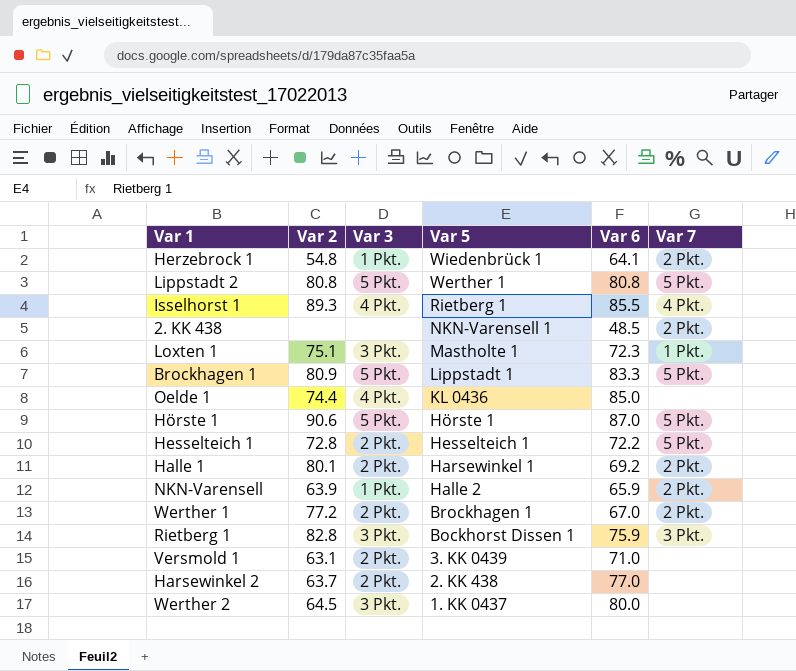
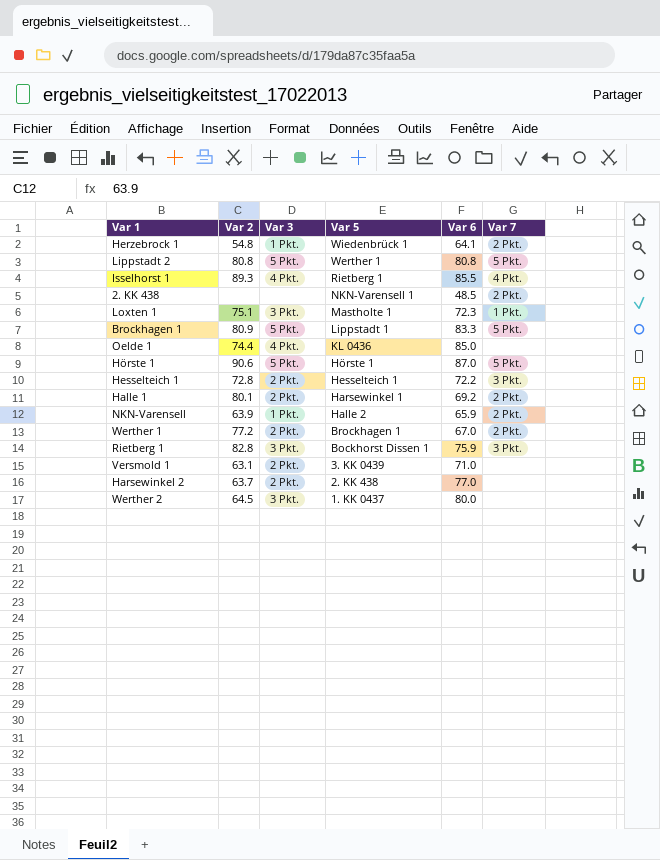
Hesselteich 1 | Var 7: 5 Pkt. -> 3 Pkt.

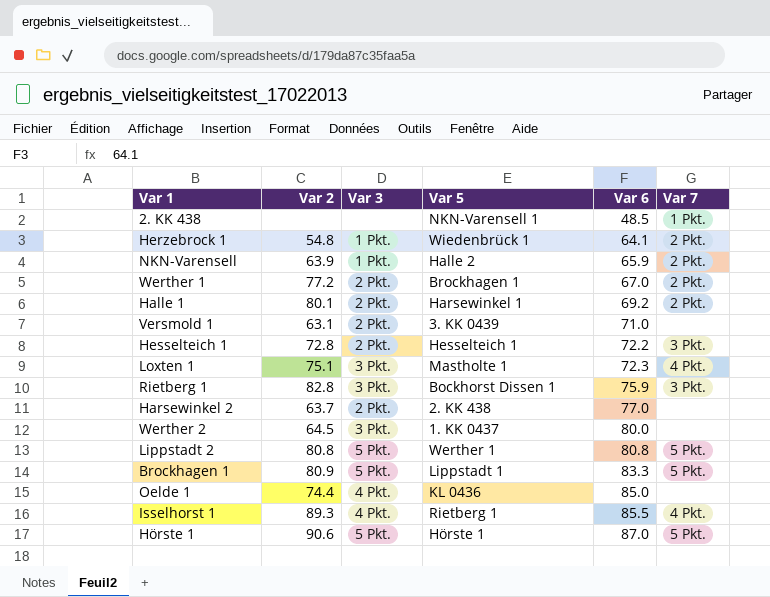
row order: Var 5 descending -> Var 6 ascending
2. KK 438 | Var 7: 2 Pkt. -> 1 Pkt.
Loxten 1 | Var 7: 1 Pkt. -> 4 Pkt.

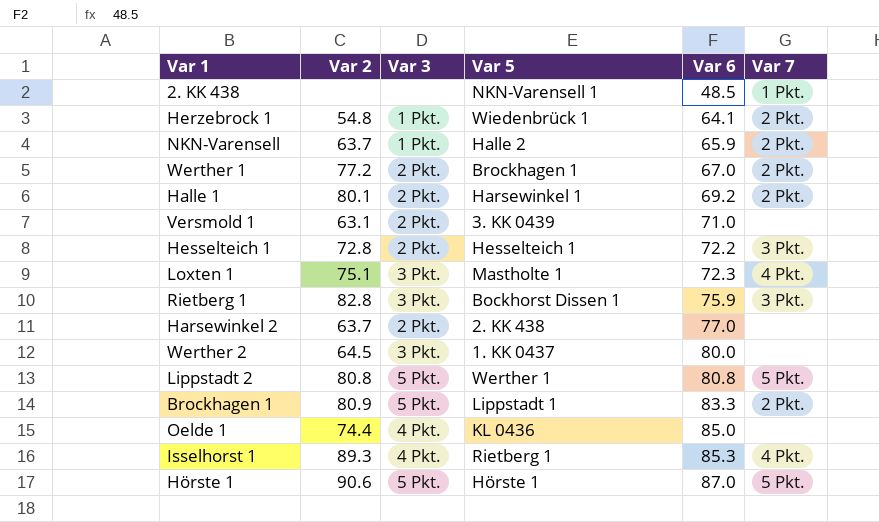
NKN-Varensell | Var 2: 63.9 -> 63.7
Brockhagen 1 | Var 7: 5 Pkt. -> 2 Pkt.
Isselhorst 1 | Var 6: 85.5 -> 85.3

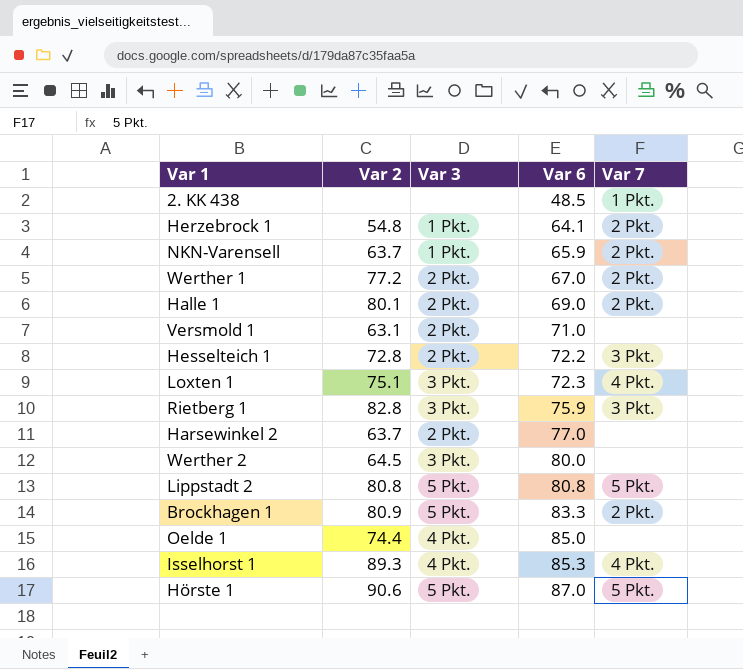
column Var 5 | position: 4 -> none
Halle 1 | Var 6: 69.2 -> 69.0

